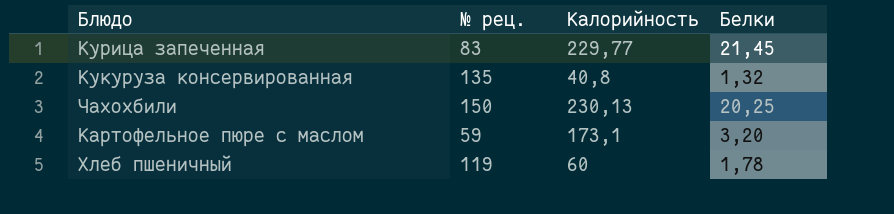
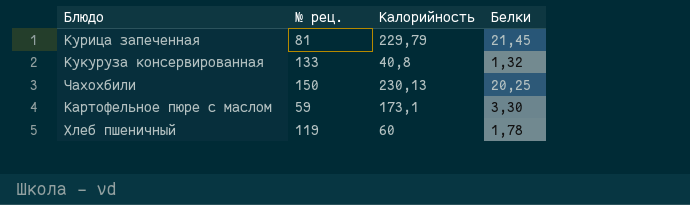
Курица запеченная | № рец.: 83 -> 81
Курица запеченная | Калорийность: 229,77 -> 229,79
Кукуруза консервированная | № рец.: 135 -> 133
Картофельное пюре с маслом | Белки: 3,20 -> 3,30

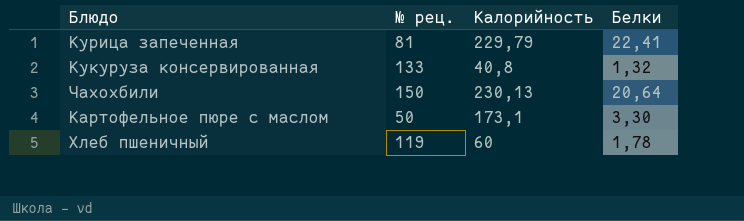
Курица запеченная | Белки: 21,45 -> 22,41
Чахохбили | Белки: 20,25 -> 20,64
Картофельное пюре с маслом | № рец.: 59 -> 50

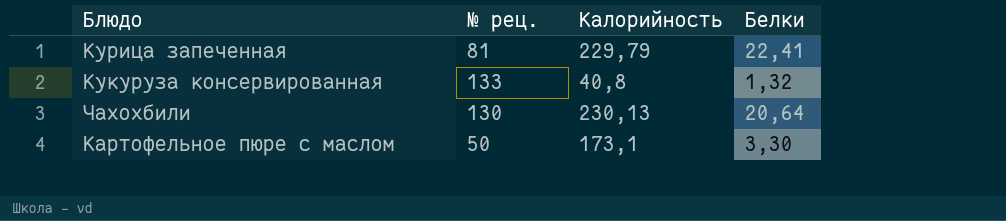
row Хлеб пшеничный: 119 | 60 | 1,78 -> none
Чахохбили | № рец.: 150 -> 130

